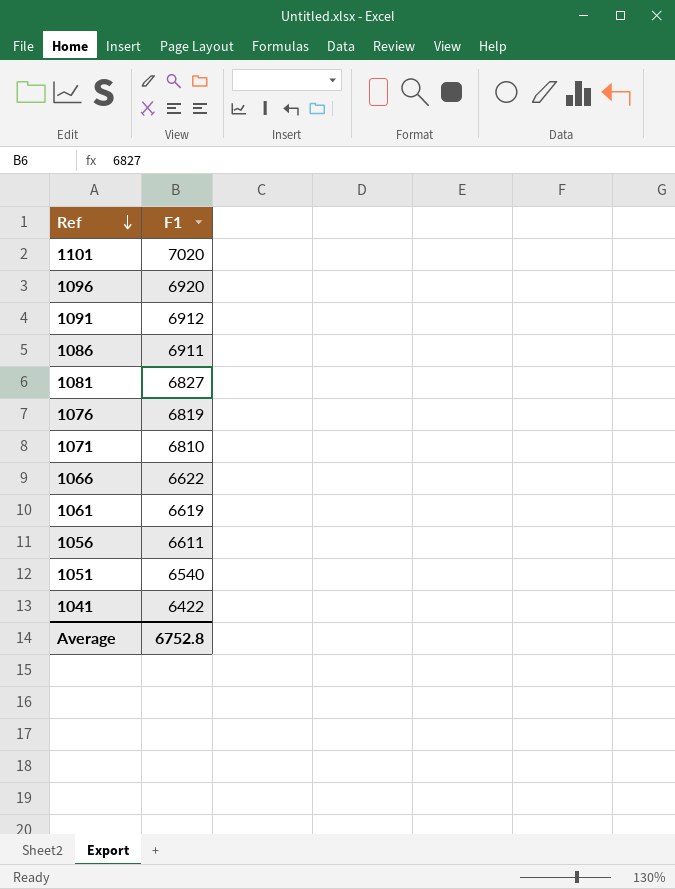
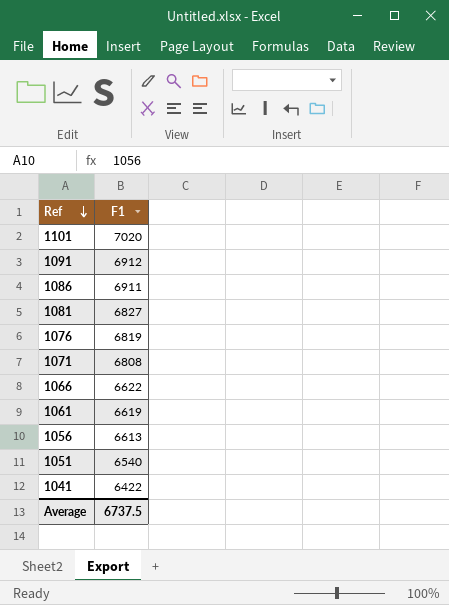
row 1096: 6920 -> none
1071 | F1: 6810 -> 6808
1056 | F1: 6611 -> 6613
Average | F1: 6752.8 -> 6737.5

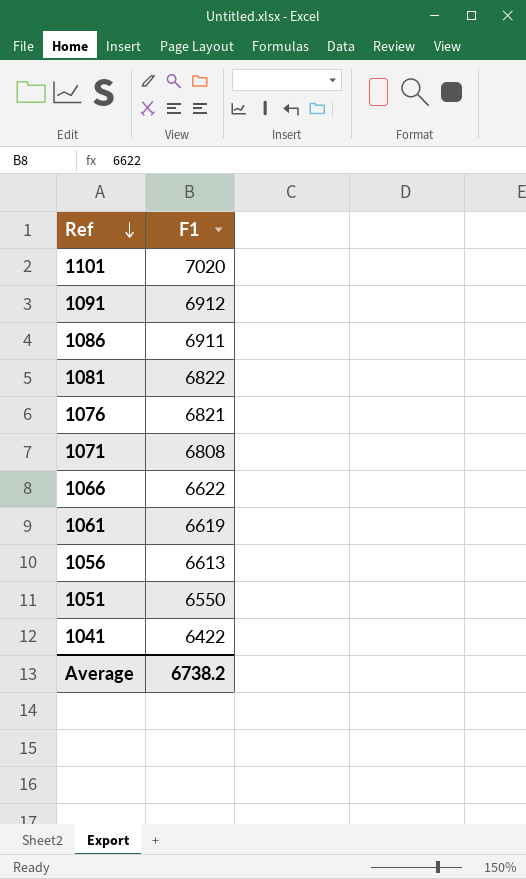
1081 | F1: 6827 -> 6822
1076 | F1: 6819 -> 6821
1051 | F1: 6540 -> 6550
Average | F1: 6737.5 -> 6738.2

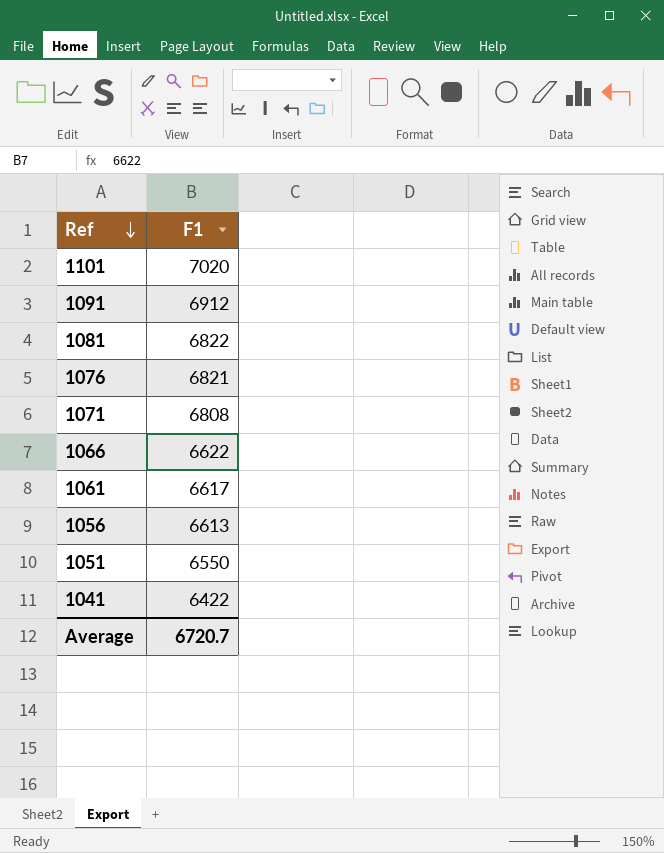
row 1086: 6911 -> none
1061 | F1: 6619 -> 6617
Average | F1: 6738.2 -> 6720.7

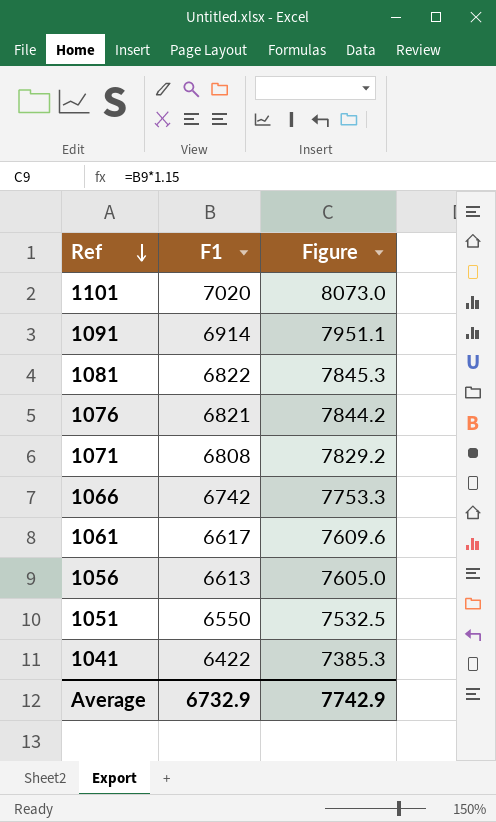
column Figure | formula: none -> [F1] * 1.15
1091 | F1: 6912 -> 6914
1066 | F1: 6622 -> 6742
Average | F1: 6720.7 -> 6732.9

